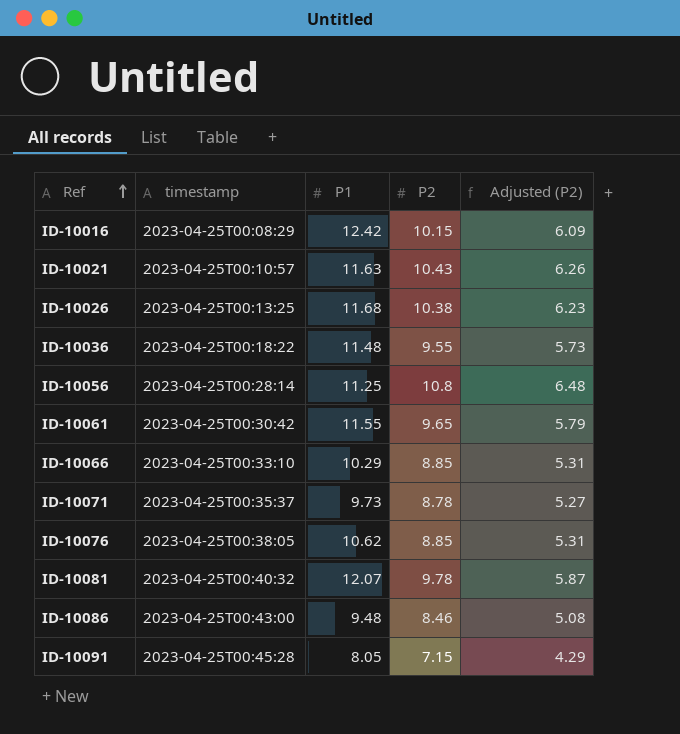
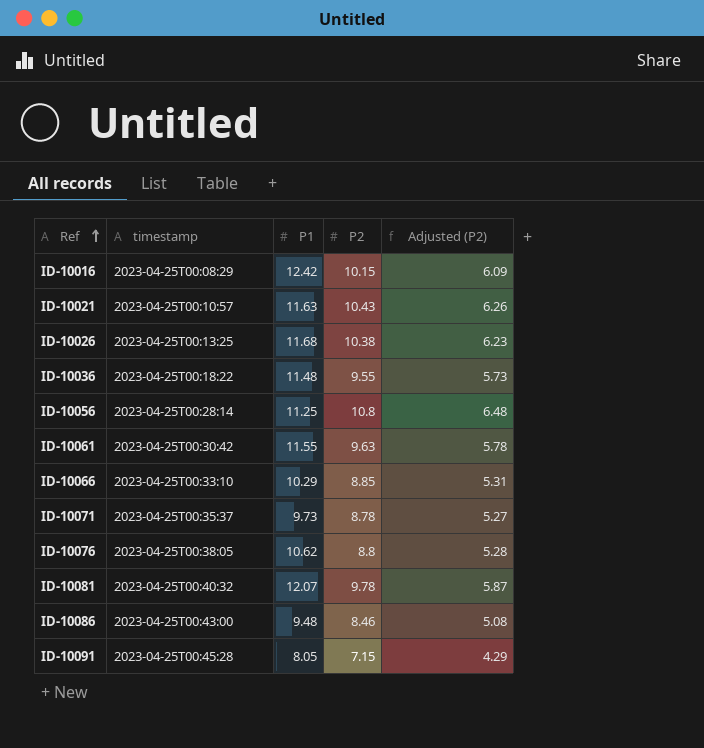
ID-10061 | P2: 9.65 -> 9.63
ID-10061 | Adjusted (P2): 5.79 -> 5.78
ID-10076 | P2: 8.85 -> 8.8
ID-10076 | Adjusted (P2): 5.31 -> 5.28

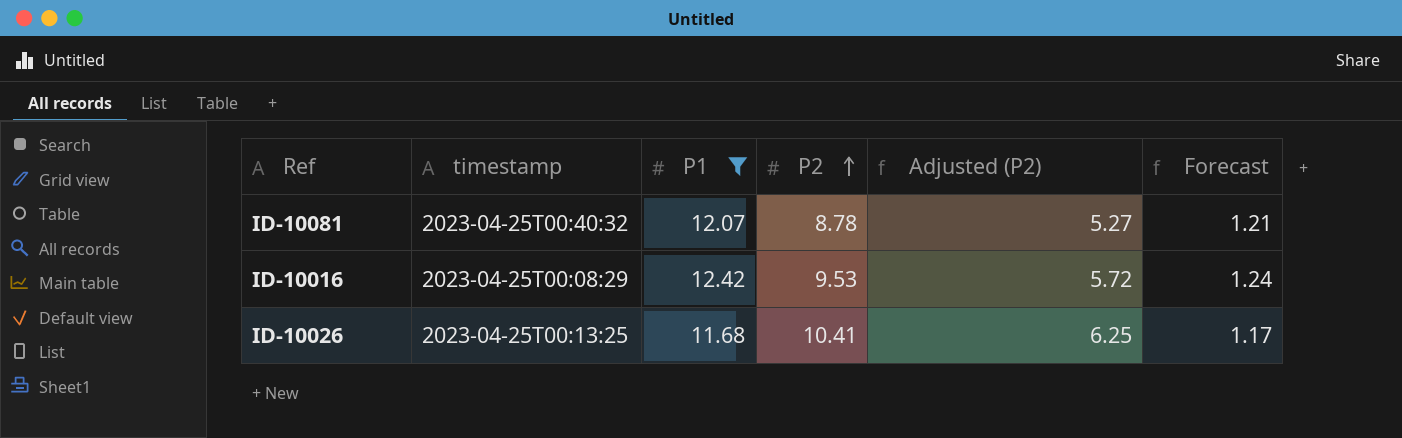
filter: none -> P1 >= 11.68
row order: Ref ascending -> P2 ascending
column Forecast | formula: none -> [P1] * 0.1
ID-10081 | P2: 9.78 -> 8.78
ID-10081 | Adjusted (P2): 5.87 -> 5.27
ID-10016 | P2: 10.15 -> 9.53
ID-10016 | Adjusted (P2): 6.09 -> 5.72
ID-10026 | P2: 10.38 -> 10.41
ID-10026 | Adjusted (P2): 6.23 -> 6.25

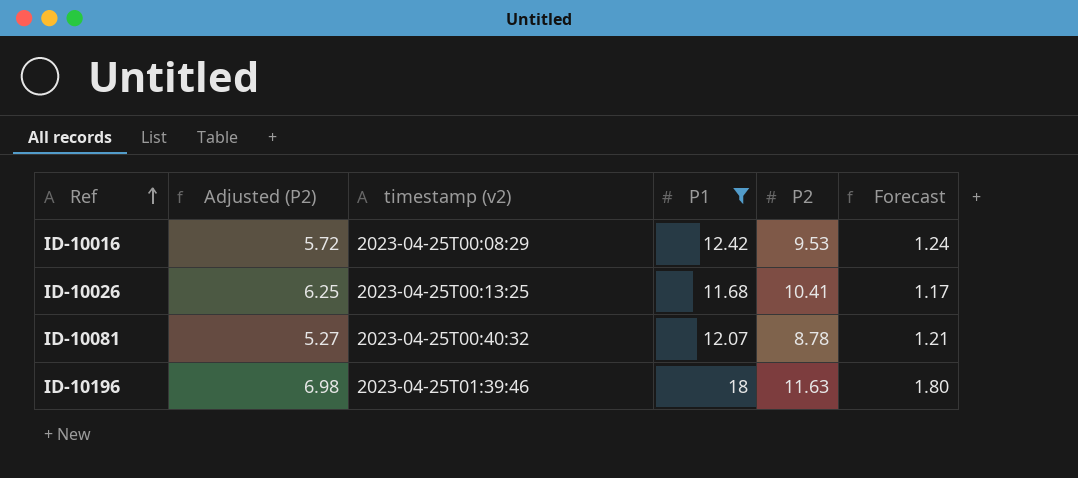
row order: P2 ascending -> Ref ascending
column Adjusted (P2) | position: 5 -> 2
column name: timestamp -> timestamp (v2)
row ID-10196: none -> 6.98 | 2023-04-25T01:39:46 | 18 | 11.63 | 1.80

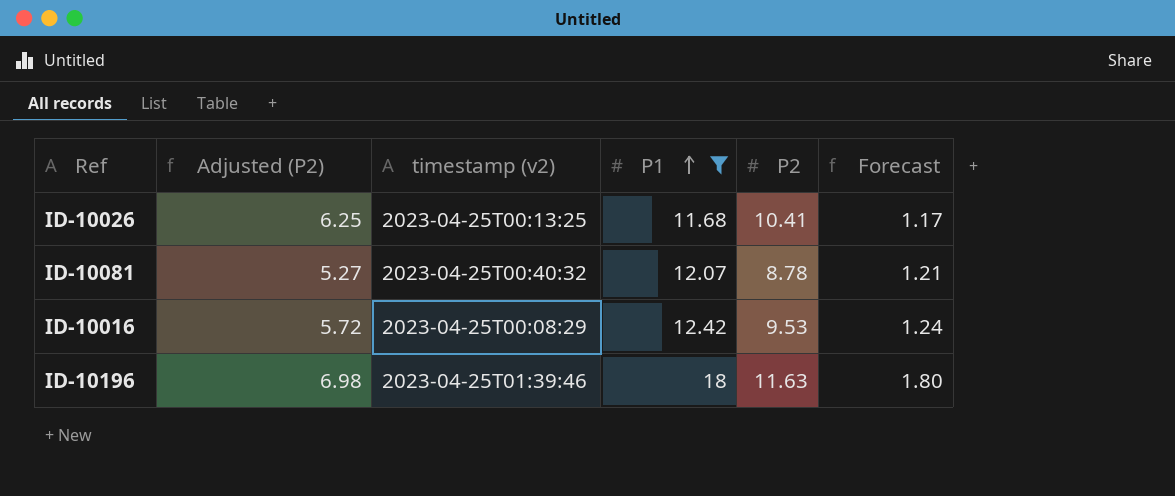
row order: Ref ascending -> P1 ascending

